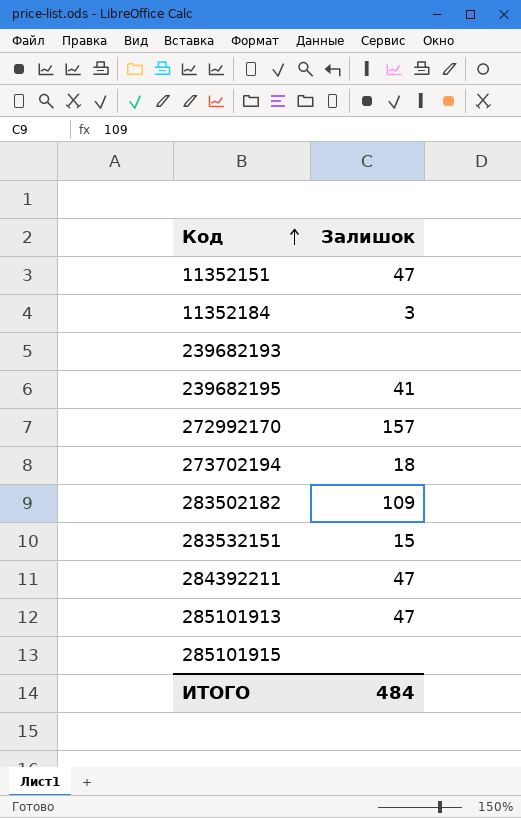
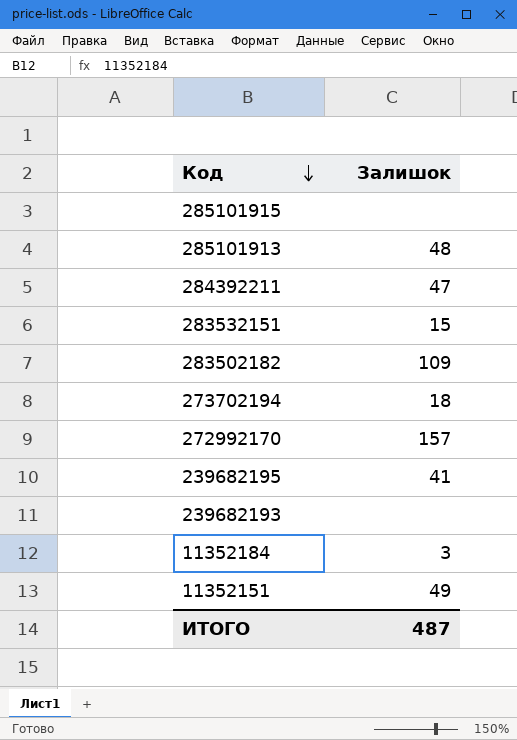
row order: Код ascending -> Код descending
285101913 | Залишок: 47 -> 48
11352151 | Залишок: 47 -> 49
ИТОГО | Залишок: 484 -> 487

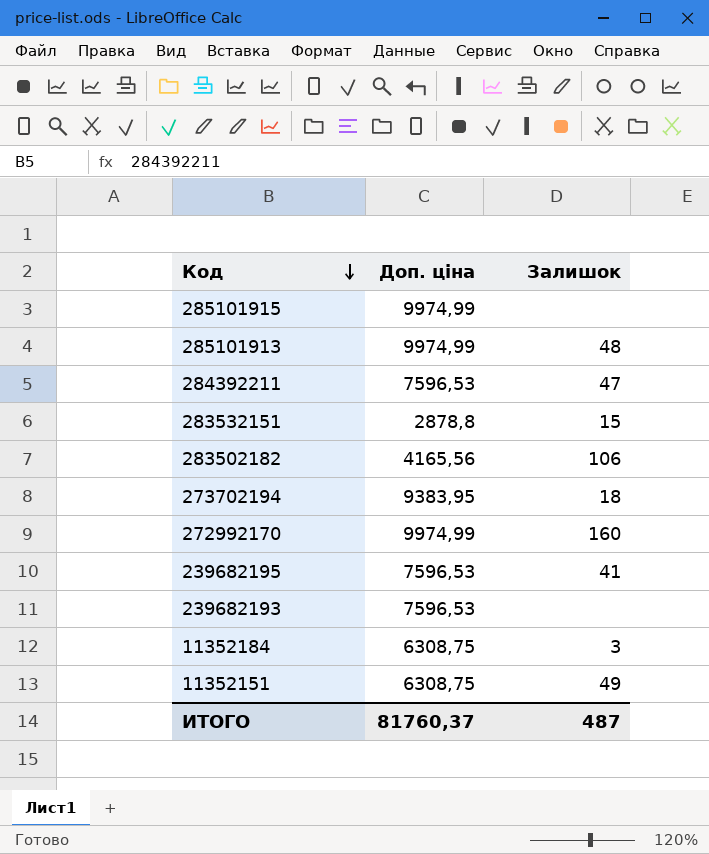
column Доп. ціна | position: none -> 2
283502182 | Залишок: 109 -> 106
272992170 | Залишок: 157 -> 160

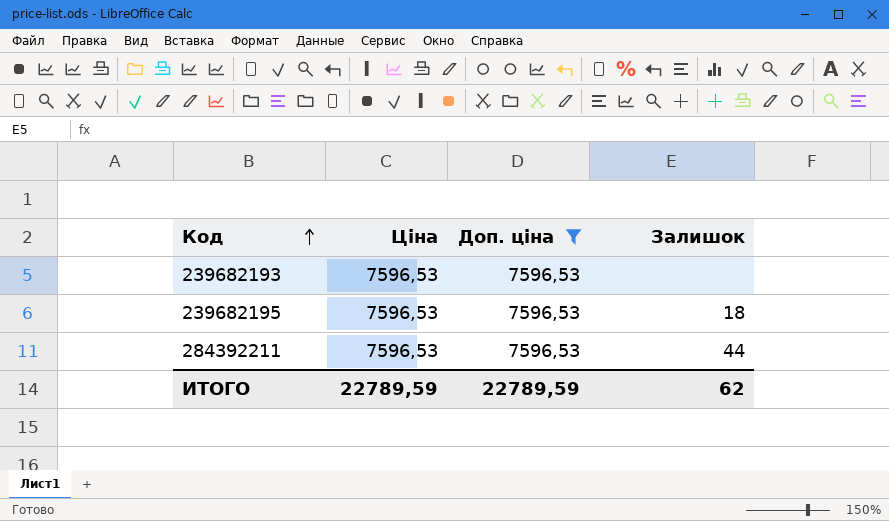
filter: none -> Доп. ціна = 7596,53
row order: Код descending -> Код ascending
column Ціна | position: none -> 2
239682195 | Залишок: 41 -> 18
284392211 | Залишок: 47 -> 44
ИТОГО | Доп. ціна: 81760,37 -> 22789,59
ИТОГО | Залишок: 487 -> 62

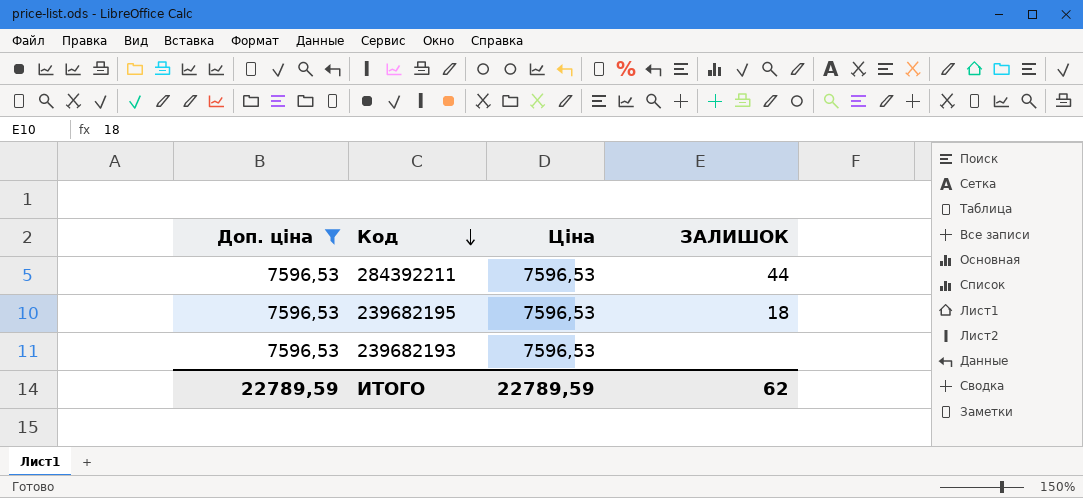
row order: Код ascending -> Код descending
column Доп. ціна | position: 3 -> 1
column name: Залишок -> ЗАЛИШОК

